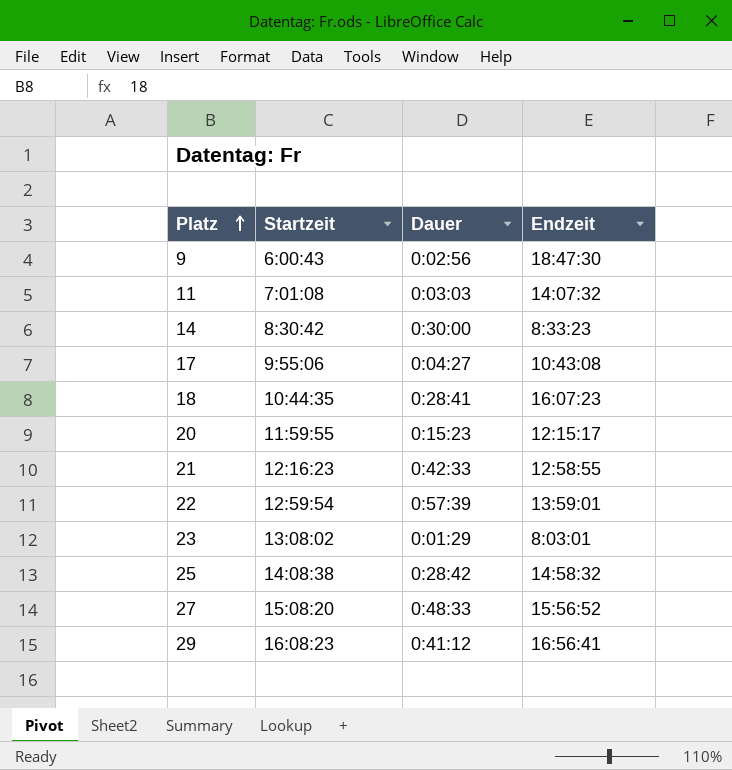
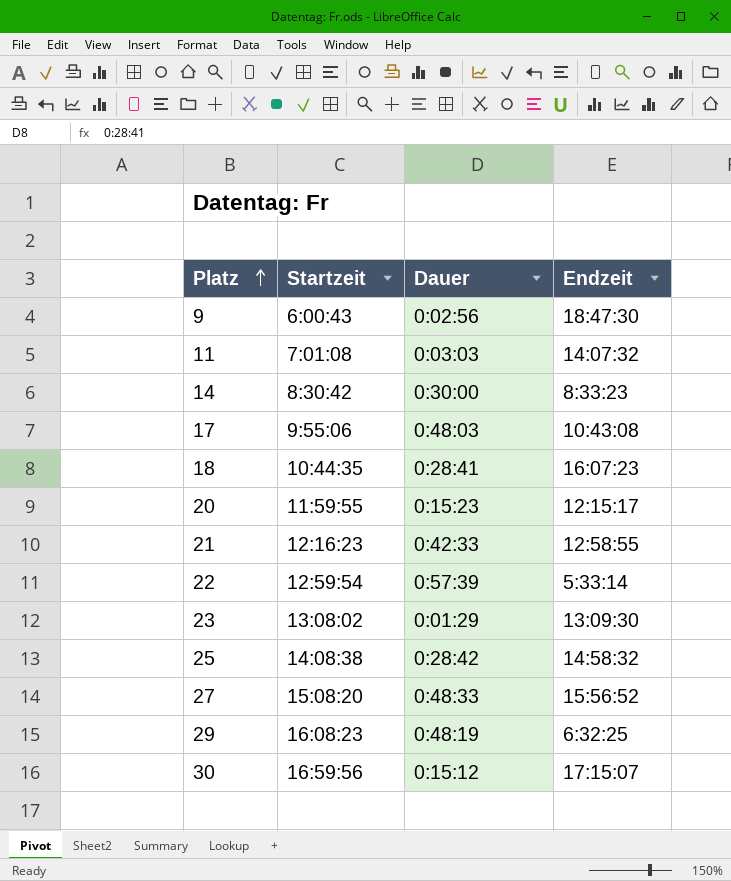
17 | Dauer: 0:04:27 -> 0:48:03
22 | Endzeit: 13:59:01 -> 5:33:14
23 | Endzeit: 8:03:01 -> 13:09:30
29 | Dauer: 0:41:12 -> 0:48:19
29 | Endzeit: 16:56:41 -> 6:32:25
row 30: none -> 16:59:56 | 0:15:12 | 17:15:07

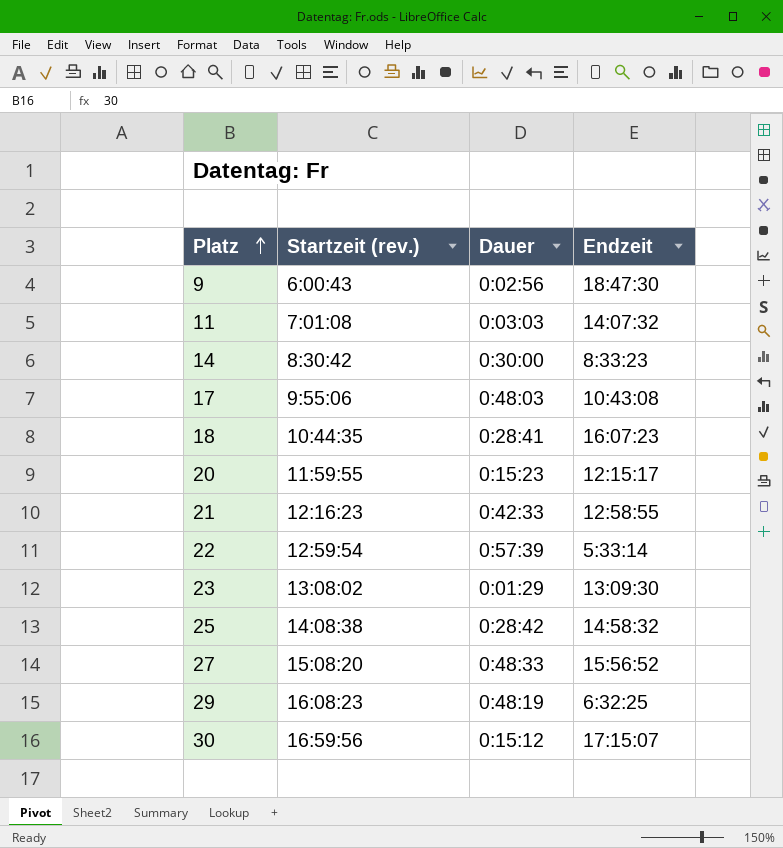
column name: Startzeit -> Startzeit (rev.)

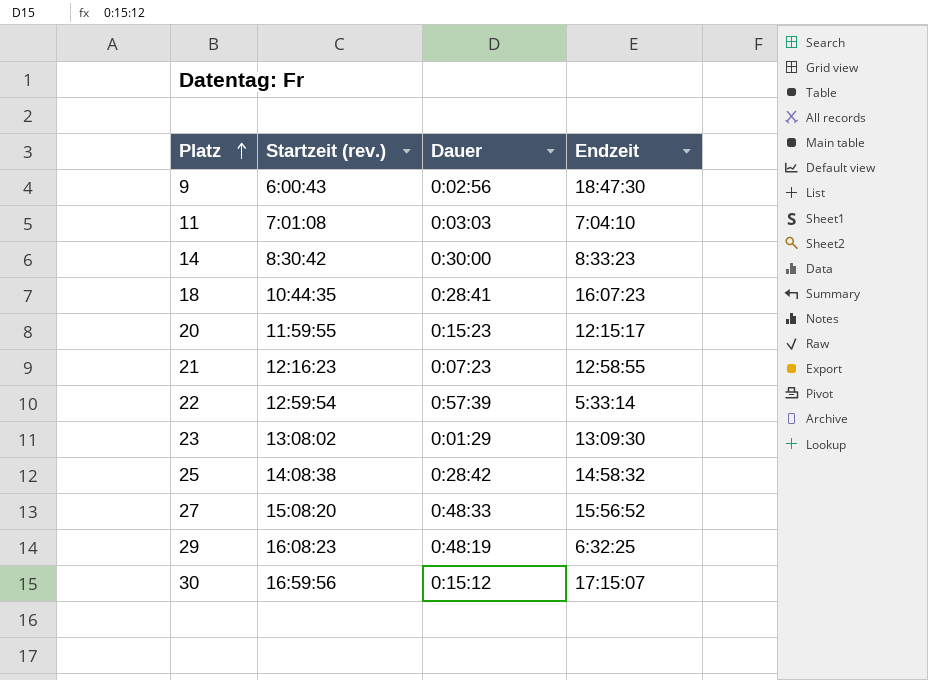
row 17: 9:55:06 | 0:48:03 | 10:43:08 -> none
11 | Endzeit: 14:07:32 -> 7:04:10
21 | Dauer: 0:42:33 -> 0:07:23

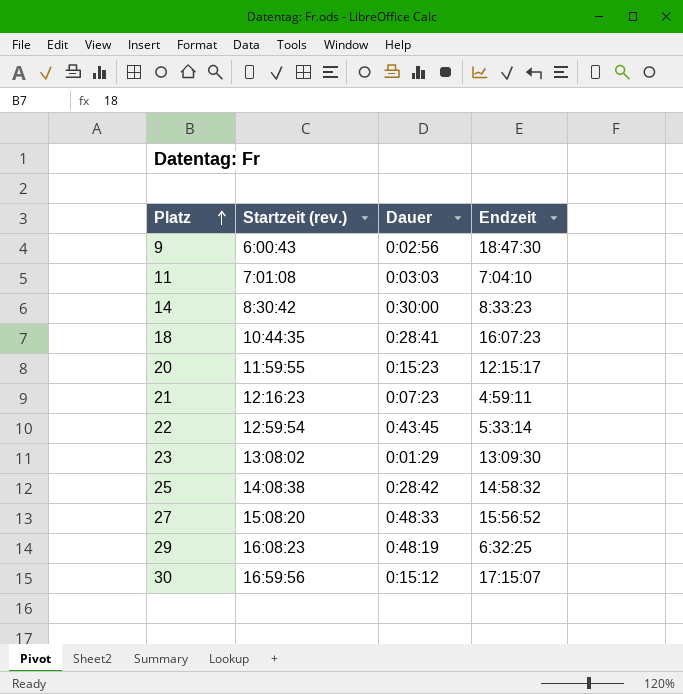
21 | Endzeit: 12:58:55 -> 4:59:11
22 | Dauer: 0:57:39 -> 0:43:45

